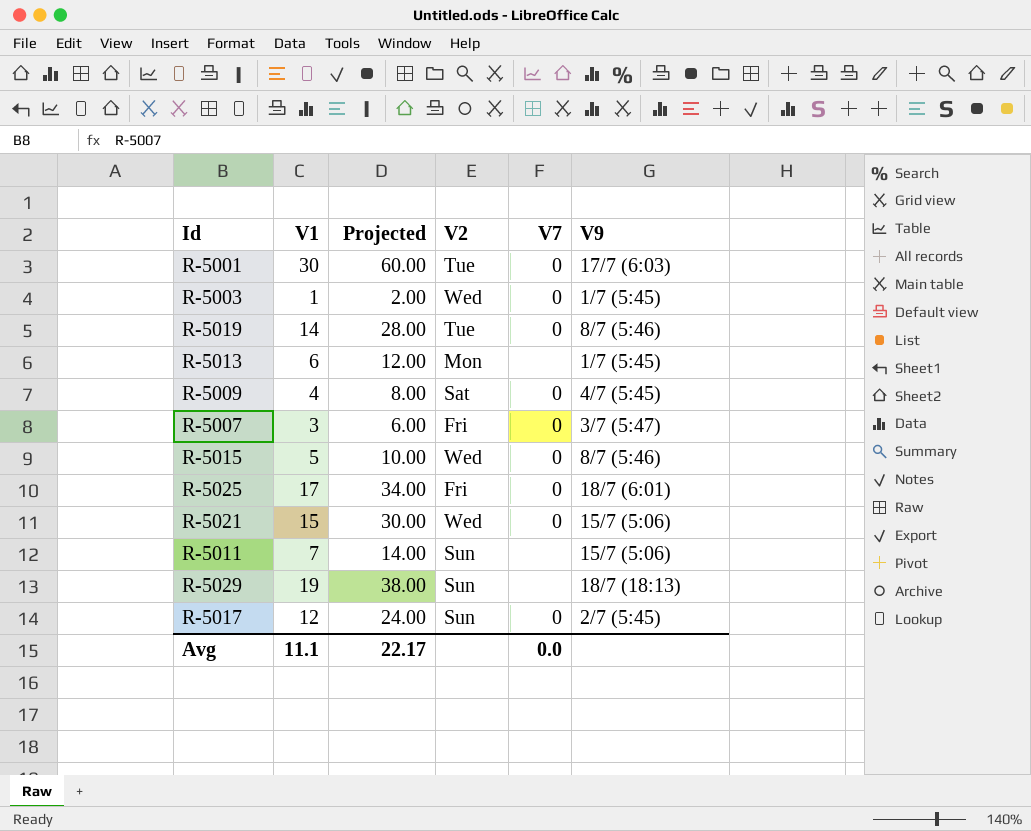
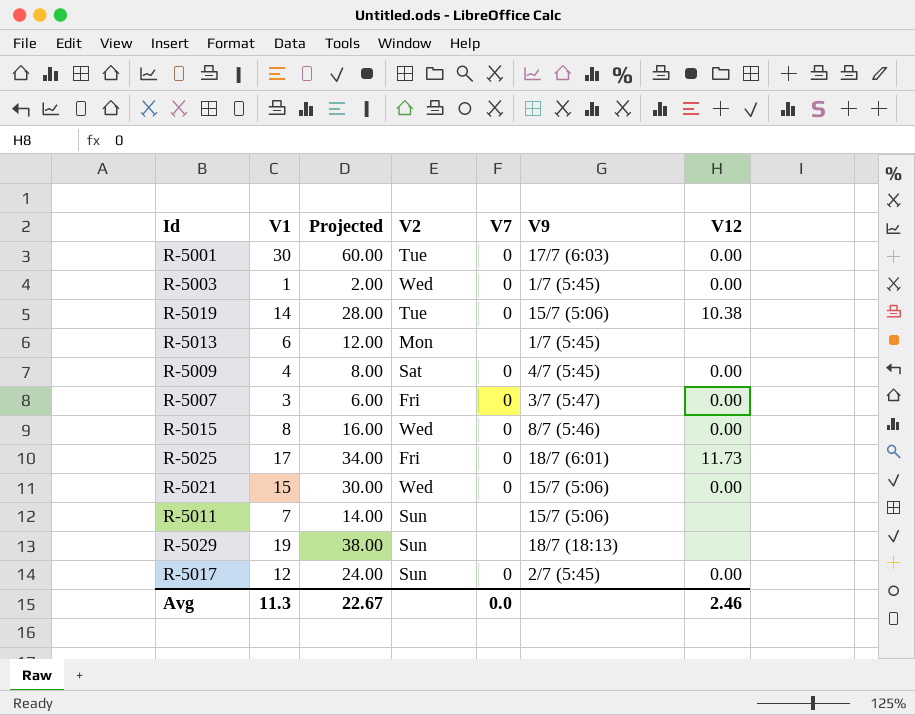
column V12 | position: none -> 7
R-5019 | V9: 8/7 (5:46) -> 15/7 (5:06)
R-5015 | V1: 5 -> 8
R-5015 | Projected: 10.00 -> 16.00
Avg | V1: 11.1 -> 11.3
Avg | Projected: 22.17 -> 22.67

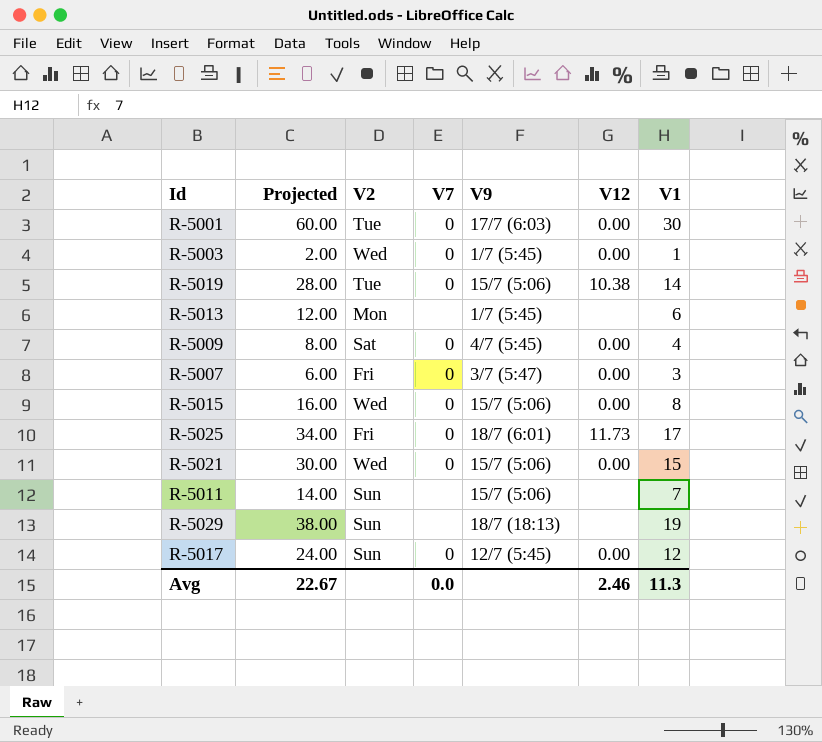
column V1 | position: 2 -> 7
R-5015 | V9: 8/7 (5:46) -> 15/7 (5:06)
R-5017 | V9: 2/7 (5:45) -> 12/7 (5:45)

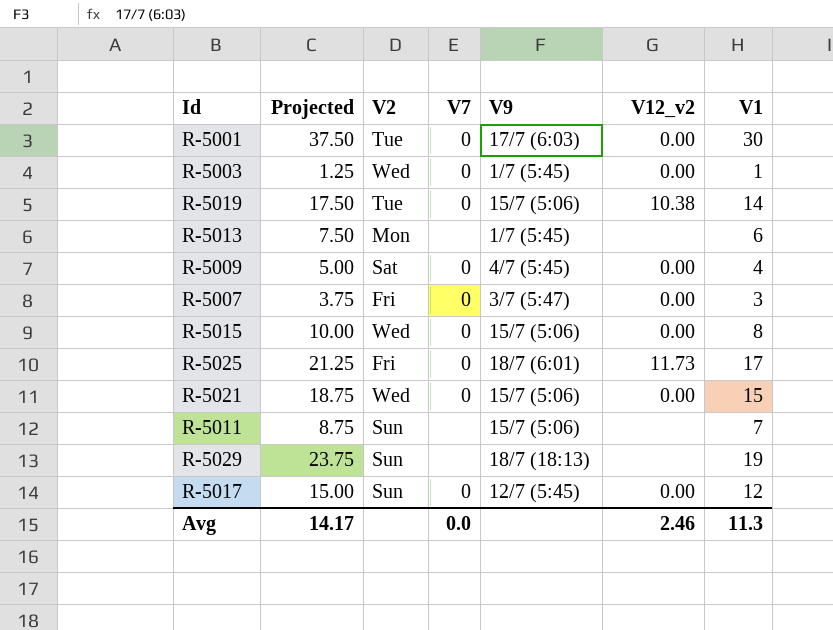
column Projected | formula: [V1] * 2 -> [V1] * 1.25
column name: V12 -> V12_v2
Avg | Projected: 22.67 -> 14.17

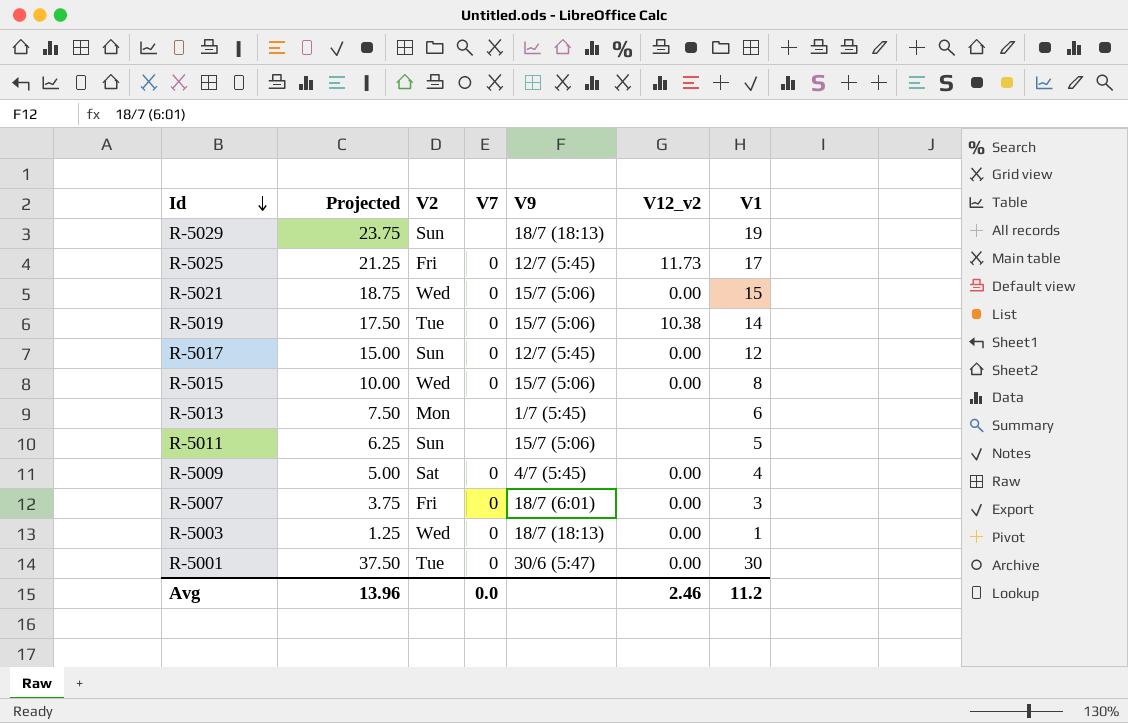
row order: none -> Id descending
R-5025 | V9: 18/7 (6:01) -> 12/7 (5:45)
R-5011 | Projected: 8.75 -> 6.25
R-5011 | V1: 7 -> 5
R-5007 | V9: 3/7 (5:47) -> 18/7 (6:01)
R-5003 | V9: 1/7 (5:45) -> 18/7 (18:13)
R-5001 | V9: 17/7 (6:03) -> 30/6 (5:47)
Avg | Projected: 14.17 -> 13.96
Avg | V1: 11.3 -> 11.2

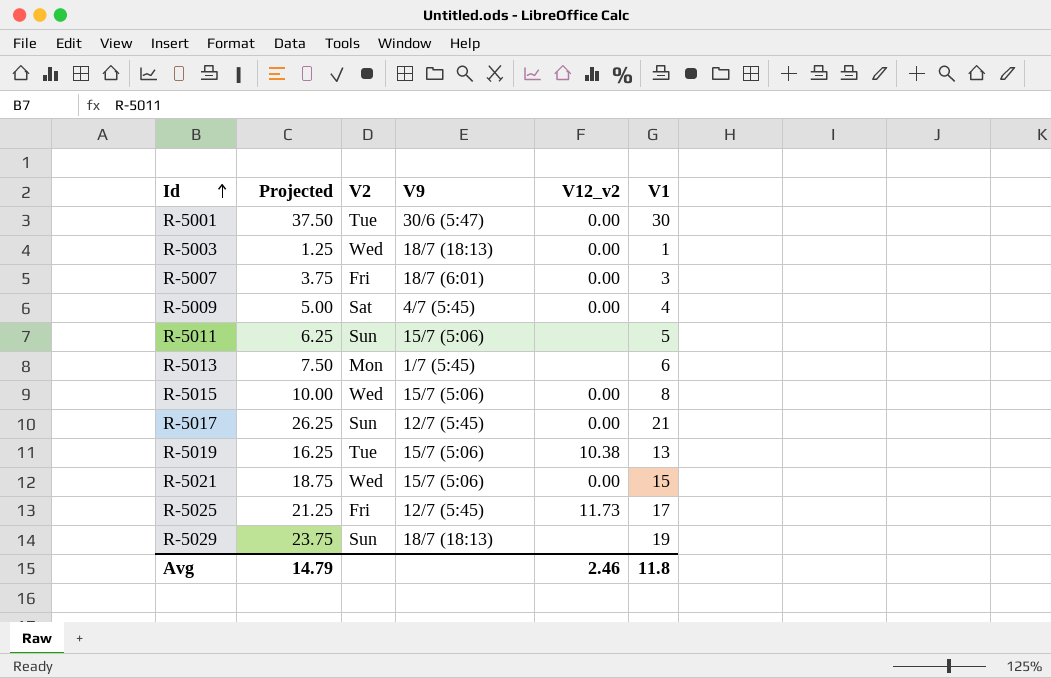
row order: Id descending -> Id ascending
column V7 | position: 4 -> none
R-5017 | Projected: 15.00 -> 26.25
R-5017 | V1: 12 -> 21
R-5019 | Projected: 17.50 -> 16.25
R-5019 | V1: 14 -> 13
Avg | Projected: 13.96 -> 14.79
Avg | V1: 11.2 -> 11.8

